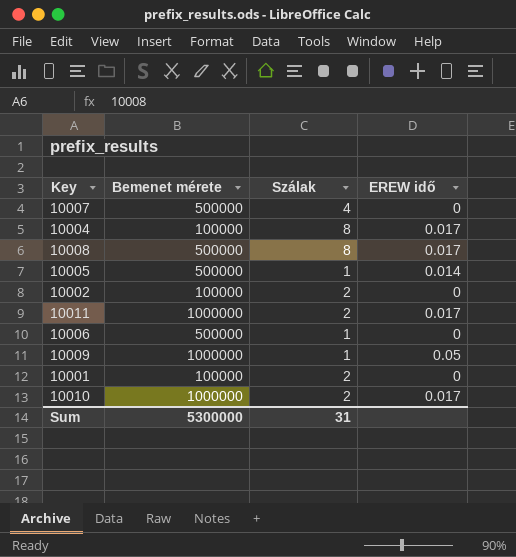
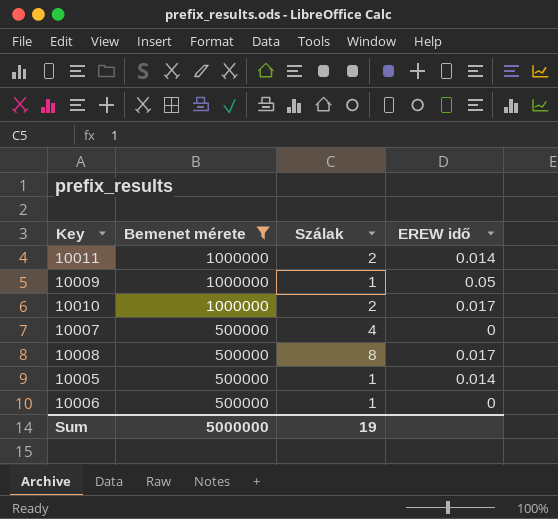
filter: none -> Bemenet mérete != 100000
row order: none -> Bemenet mérete descending
10011 | EREW idő: 0.017 -> 0.014
Sum | Bemenet mérete: 5300000 -> 5000000
Sum | Szálak: 31 -> 19

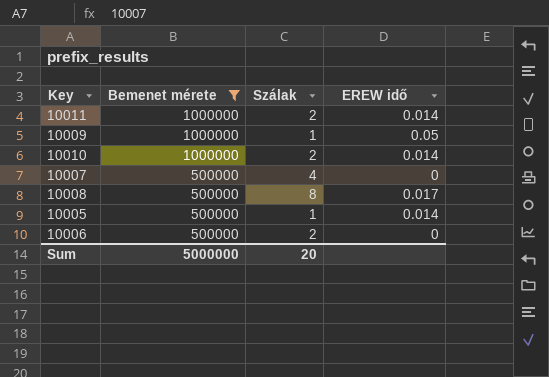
10010 | EREW idő: 0.017 -> 0.014
10006 | Szálak: 1 -> 2
Sum | Szálak: 19 -> 20

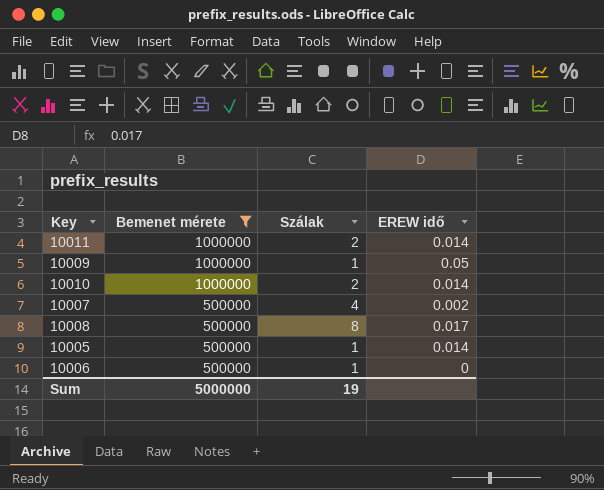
10007 | EREW idő: 0 -> 0.002
10006 | Szálak: 2 -> 1
Sum | Szálak: 20 -> 19

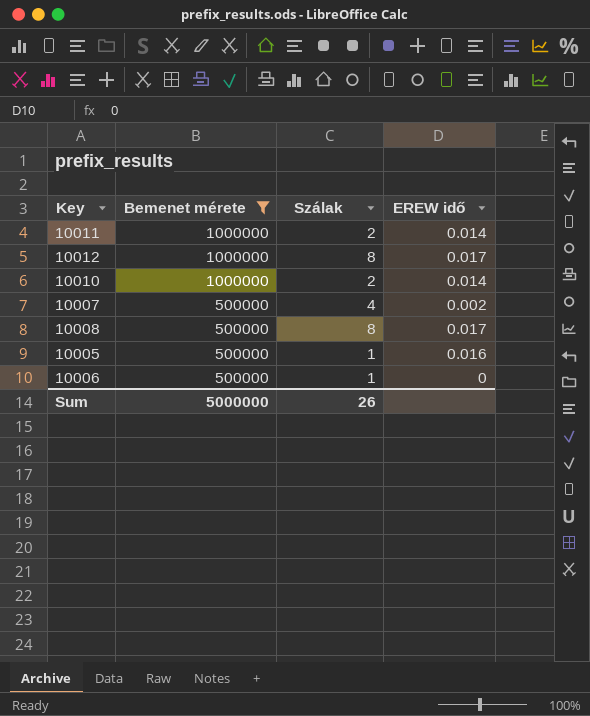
row 10009: 1000000 | 1 | 0.05 -> none
row 10012: none -> 1000000 | 8 | 0.017
10005 | EREW idő: 0.014 -> 0.016
Sum | Szálak: 19 -> 26

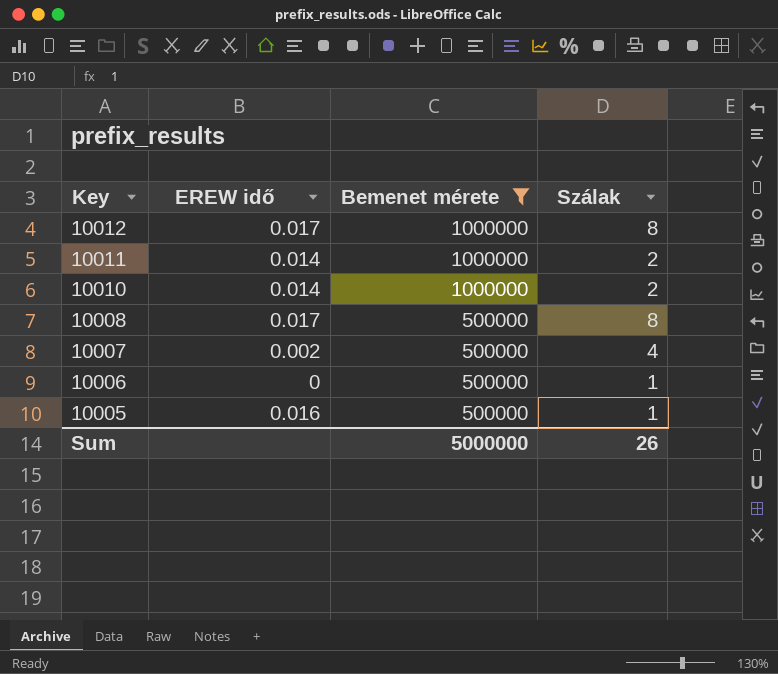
row order: Bemenet mérete descending -> Key descending
column EREW idő | position: 4 -> 2

